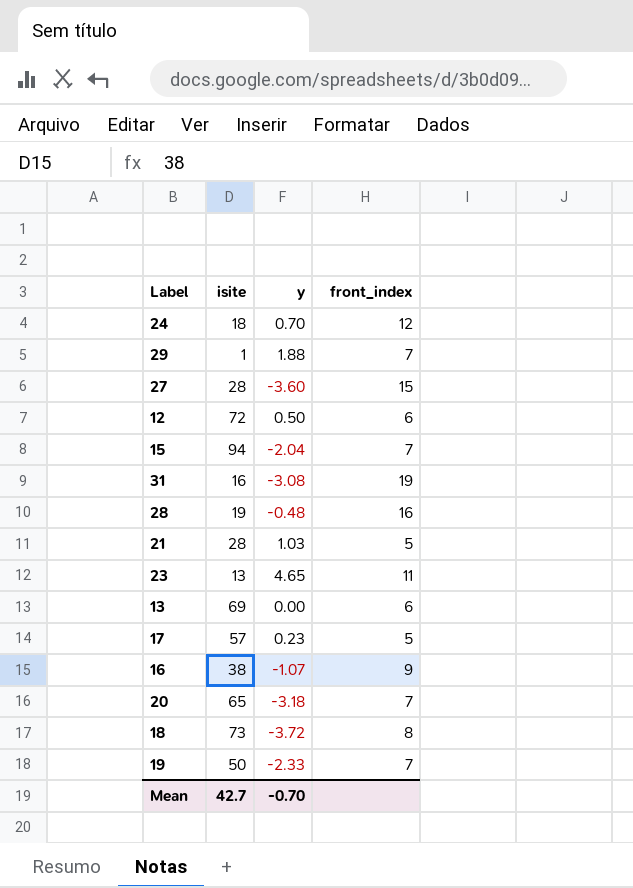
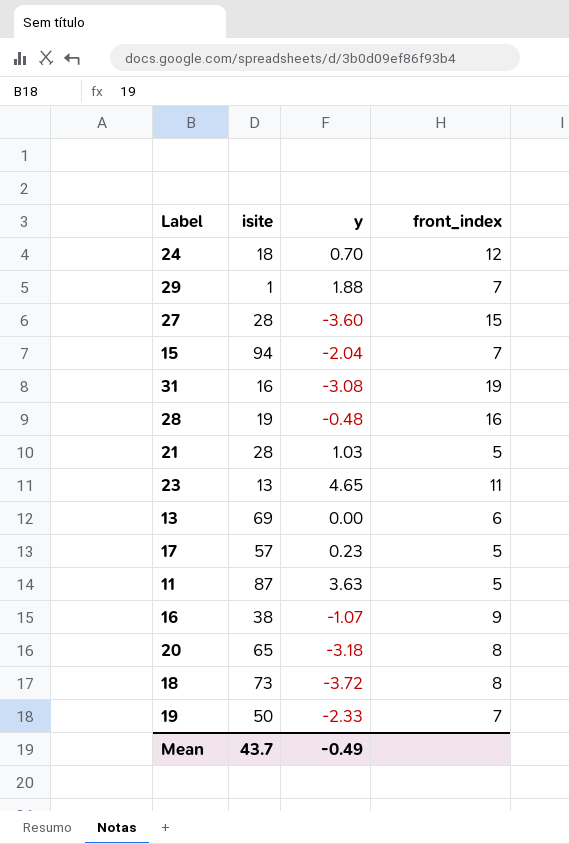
row 12: 72 | 0.50 | 6 -> none
row 11: none -> 87 | 3.63 | 5
20 | front_index: 7 -> 8
Mean | isite: 42.7 -> 43.7
Mean | y: -0.70 -> -0.49

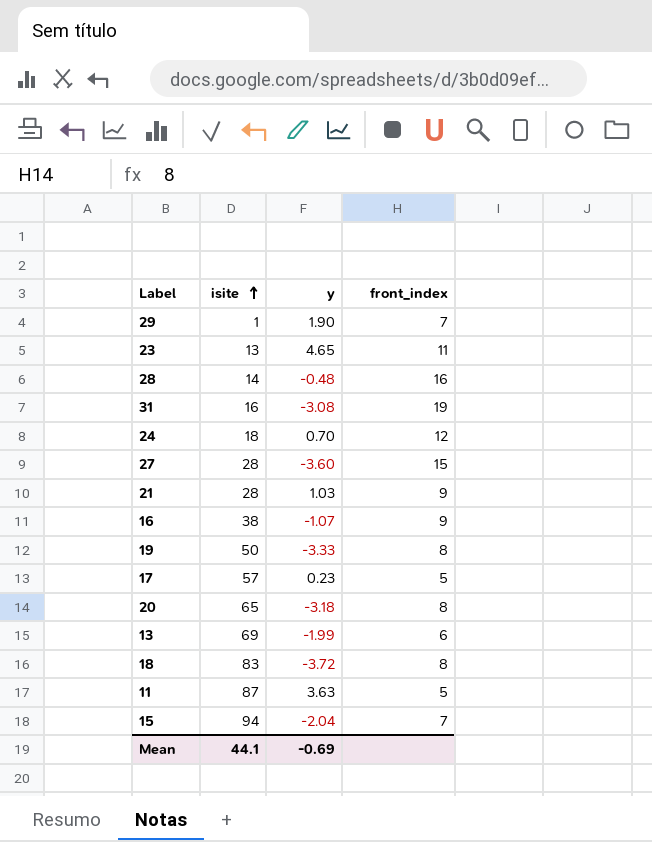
row order: none -> isite ascending
29 | y: 1.88 -> 1.90
28 | isite: 19 -> 14
21 | front_index: 5 -> 9
19 | y: -2.33 -> -3.33
19 | front_index: 7 -> 8
13 | y: 0.00 -> -1.99
18 | isite: 73 -> 83
Mean | isite: 43.7 -> 44.1
Mean | y: -0.49 -> -0.69

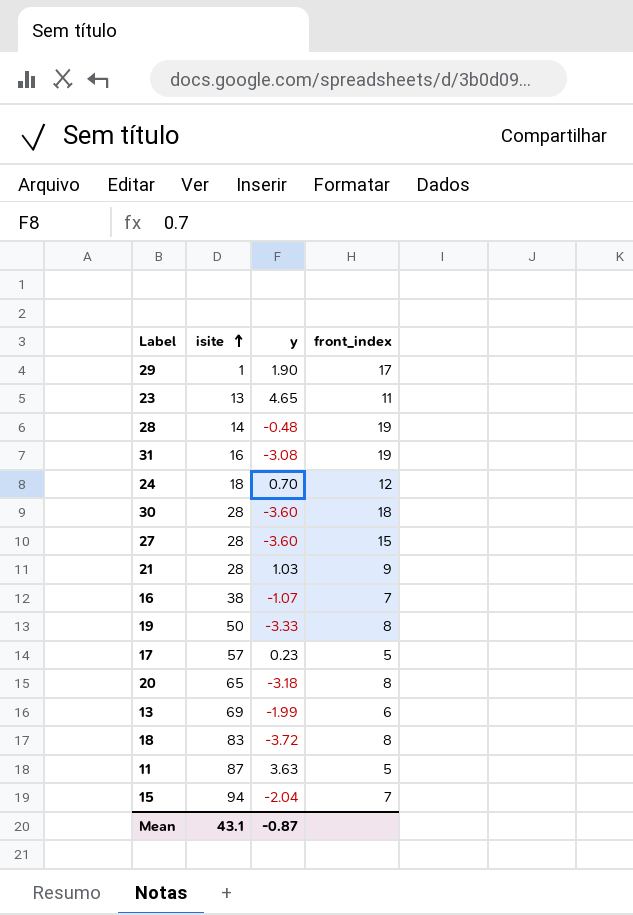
29 | front_index: 7 -> 17
28 | front_index: 16 -> 19
row 30: none -> 28 | -3.60 | 18
16 | front_index: 9 -> 7
Mean | isite: 44.1 -> 43.1
Mean | y: -0.69 -> -0.87

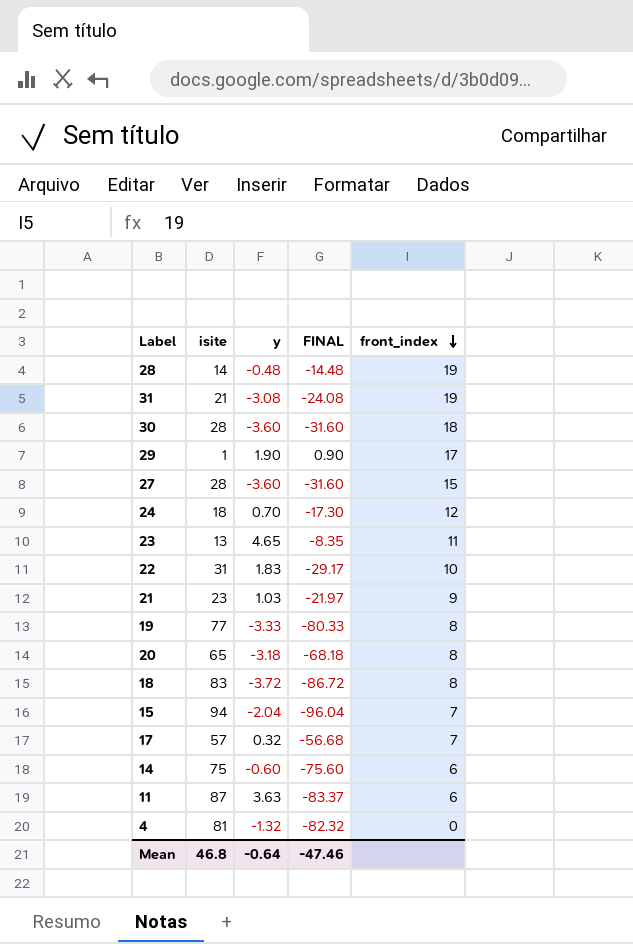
row order: isite ascending -> front_index descending
column FINAL | formula: none -> [y] - [isite]
row 16: 38 | -1.07 | 7 -> none
row 13: 69 | -1.99 | 6 -> none
31 | isite: 16 -> 21
row 22: none -> 31 | 1.83 | -29.17 | 10
21 | isite: 28 -> 23
19 | isite: 50 -> 77
17 | y: 0.23 -> 0.32
17 | front_index: 5 -> 7
row 14: none -> 75 | -0.60 | -75.60 | 6
11 | front_index: 5 -> 6
row 4: none -> 81 | -1.32 | -82.32 | 0
Mean | isite: 43.1 -> 46.8
Mean | y: -0.87 -> -0.64

